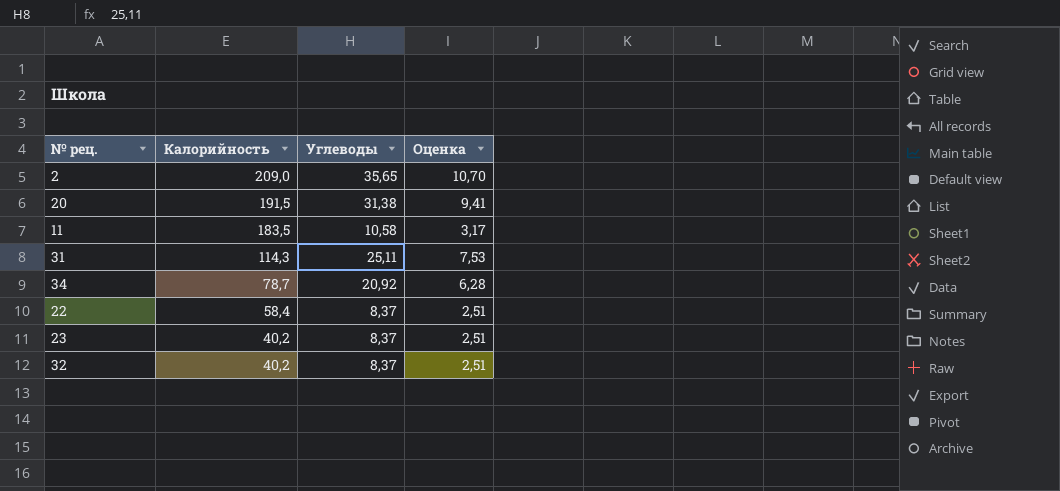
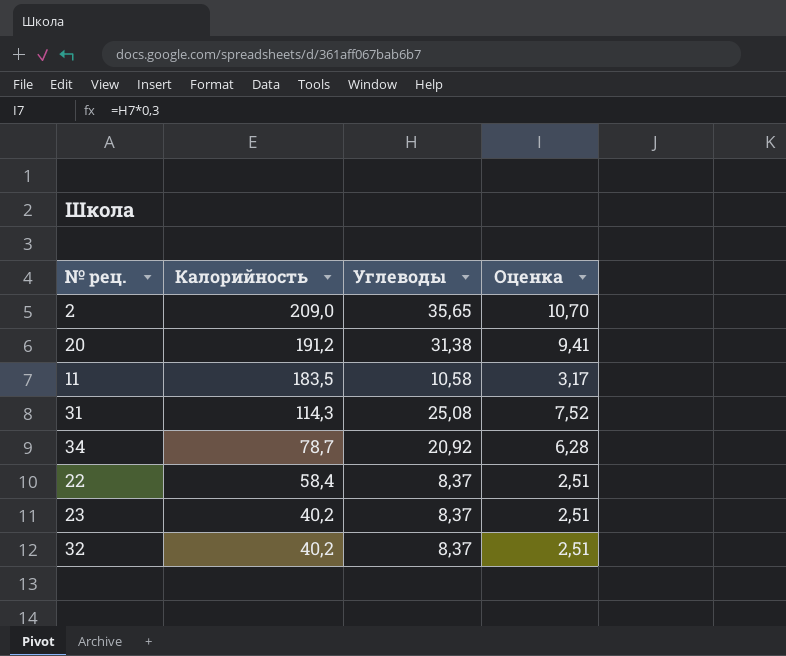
20 | Калорийность: 191,5 -> 191,2
31 | Углеводы: 25,11 -> 25,08
31 | Оценка: 7,53 -> 7,52

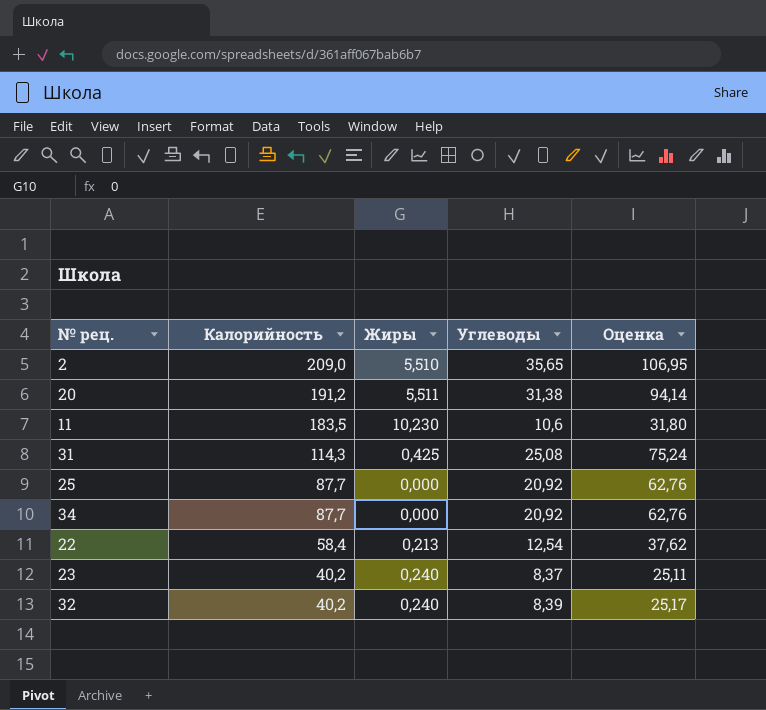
column Жиры | position: none -> 3
column Оценка | formula: [Углеводы] * 0,3 -> [Углеводы] * 3
11 | Углеводы: 10,58 -> 10,6
row 25: none -> 87,7 | 0,000 | 20,92 | 62,76
34 | Калорийность: 78,7 -> 87,7
22 | Углеводы: 8,37 -> 12,54
32 | Углеводы: 8,37 -> 8,39

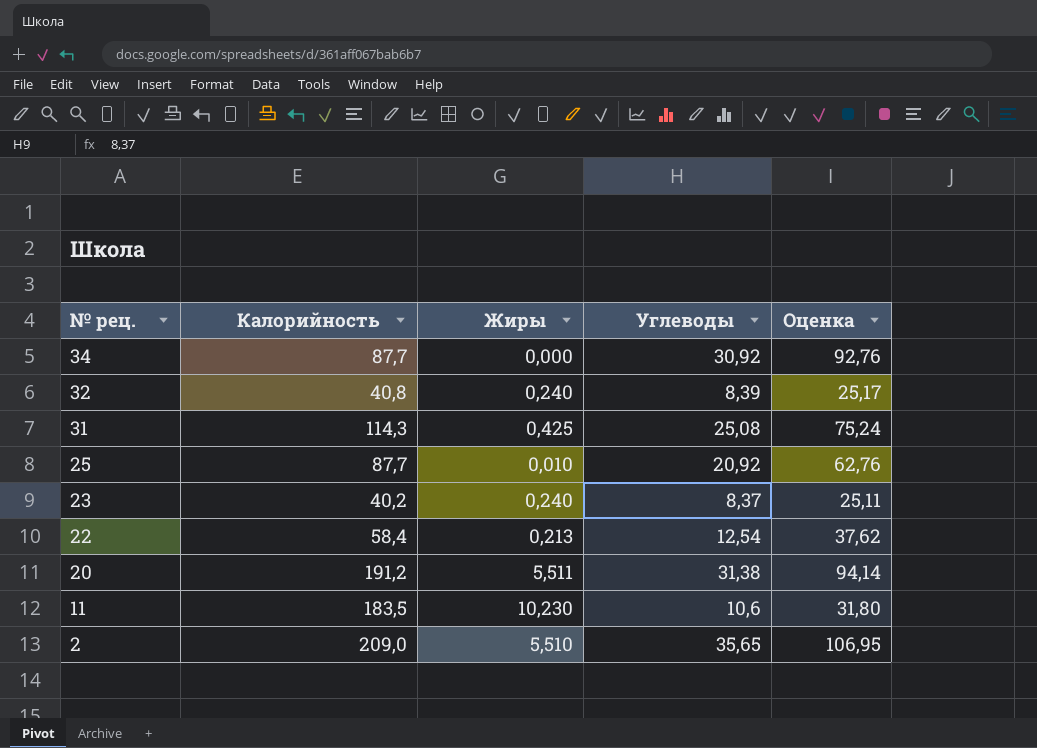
row order: Калорийность descending -> № рец. descending
34 | Углеводы: 20,92 -> 30,92
34 | Оценка: 62,76 -> 92,76
32 | Калорийность: 40,2 -> 40,8
25 | Жиры: 0,000 -> 0,010

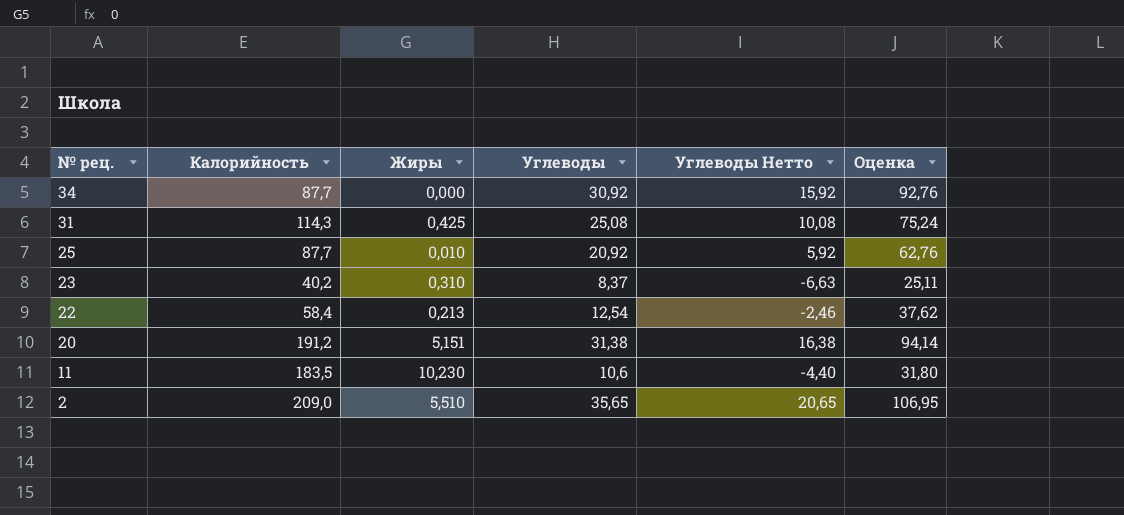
column Углеводы Нетто | formula: none -> [Углеводы] - 15
row 32: 40,8 | 0,240 | 8,39 | 25,17 -> none
23 | Жиры: 0,240 -> 0,310
20 | Жиры: 5,511 -> 5,151

